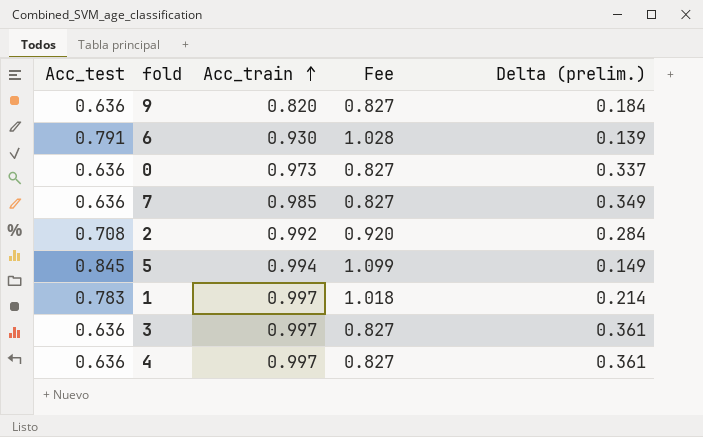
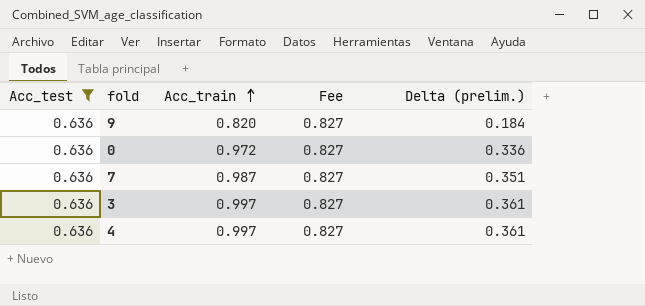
filter: none -> Acc_test = 0.636
0 | Acc_train: 0.973 -> 0.972
0 | Delta (prelim.): 0.337 -> 0.336
7 | Acc_train: 0.985 -> 0.987
7 | Delta (prelim.): 0.349 -> 0.351

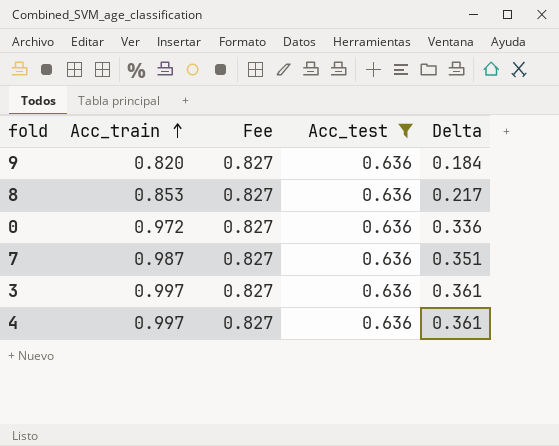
column Acc_test | position: 1 -> 4
column name: Delta (prelim.) -> Delta
row 8: none -> 0.853 | 0.827 | 0.636 | 0.217

